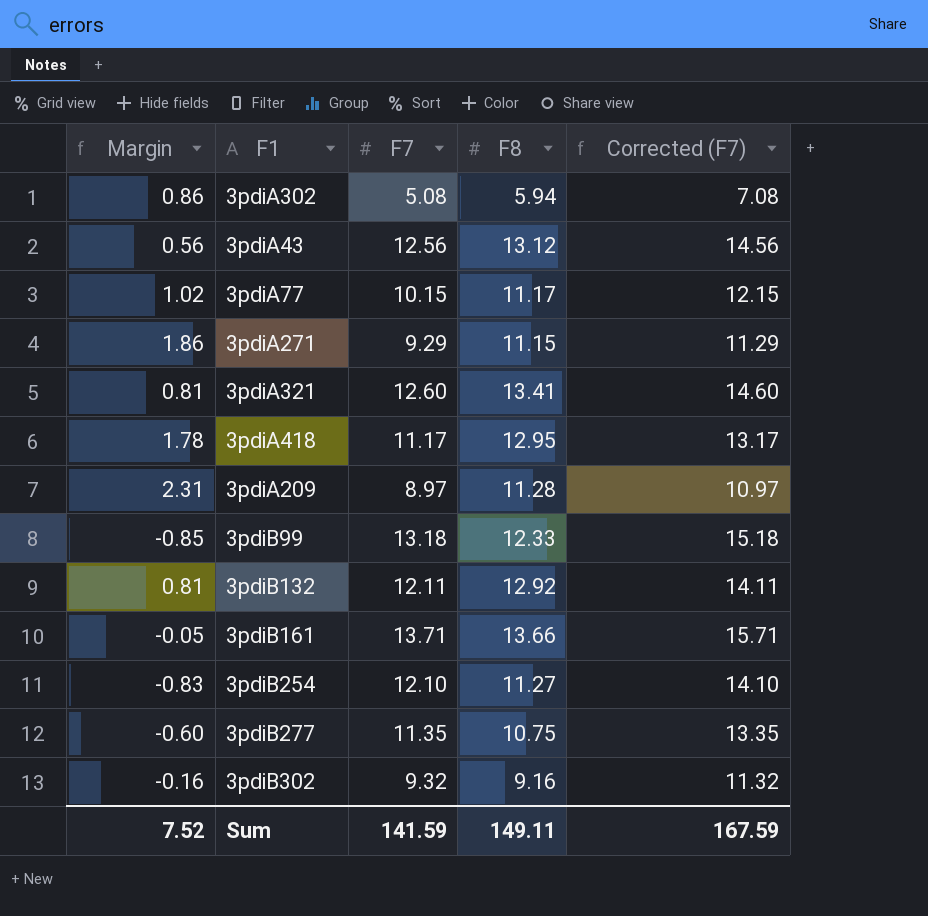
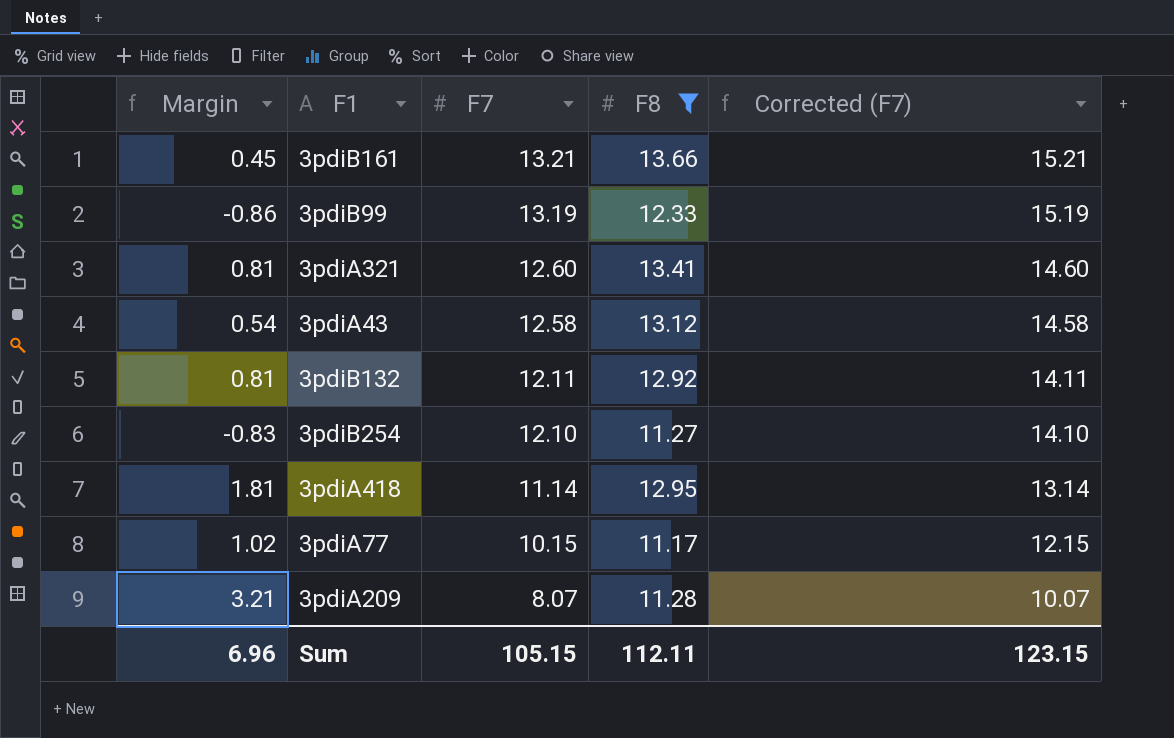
filter: none -> F8 >= 11.17
row order: none -> F7 descending
3pdiB161 | Margin: -0.05 -> 0.45
3pdiB161 | F7: 13.71 -> 13.21
3pdiB161 | Corrected (F7): 15.71 -> 15.21
3pdiB99 | Margin: -0.85 -> -0.86
3pdiB99 | F7: 13.18 -> 13.19
3pdiB99 | Corrected (F7): 15.18 -> 15.19
3pdiA43 | Margin: 0.56 -> 0.54
3pdiA43 | F7: 12.56 -> 12.58
3pdiA43 | Corrected (F7): 14.56 -> 14.58
3pdiA418 | Margin: 1.78 -> 1.81
3pdiA418 | F7: 11.17 -> 11.14
3pdiA418 | Corrected (F7): 13.17 -> 13.14
3pdiA209 | Margin: 2.31 -> 3.21
3pdiA209 | F7: 8.97 -> 8.07
3pdiA209 | Corrected (F7): 10.97 -> 10.07
Sum | Margin: 7.52 -> 6.96
Sum | F7: 141.59 -> 105.15
Sum | F8: 149.11 -> 112.11
Sum | Corrected (F7): 167.59 -> 123.15

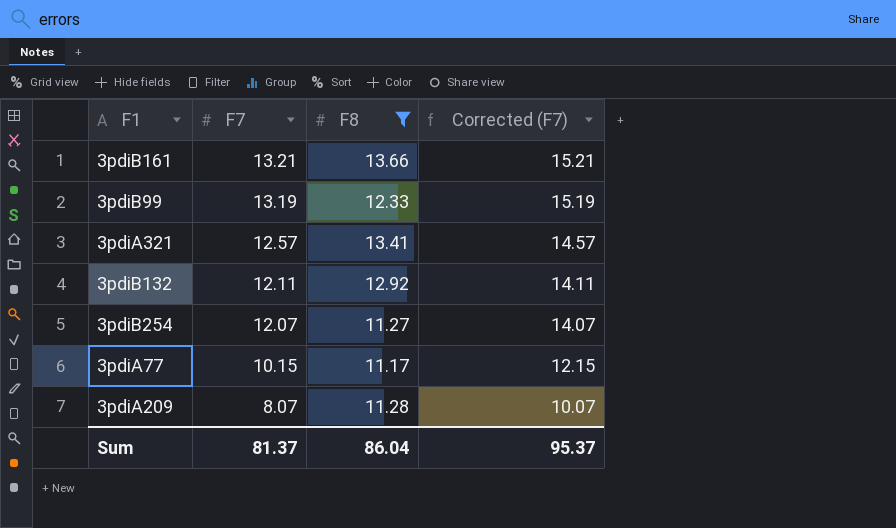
column Margin | formula: [F8] - [F7] -> none
row 3pdiA43: 0.54 | 12.58 | 13.12 | 14.58 -> none
row 3pdiA418: 1.81 | 11.14 | 12.95 | 13.14 -> none
3pdiA321 | F7: 12.60 -> 12.57
3pdiA321 | Corrected (F7): 14.60 -> 14.57
3pdiB254 | F7: 12.10 -> 12.07
3pdiB254 | Corrected (F7): 14.10 -> 14.07
Sum | F7: 105.15 -> 81.37
Sum | F8: 112.11 -> 86.04
Sum | Corrected (F7): 123.15 -> 95.37

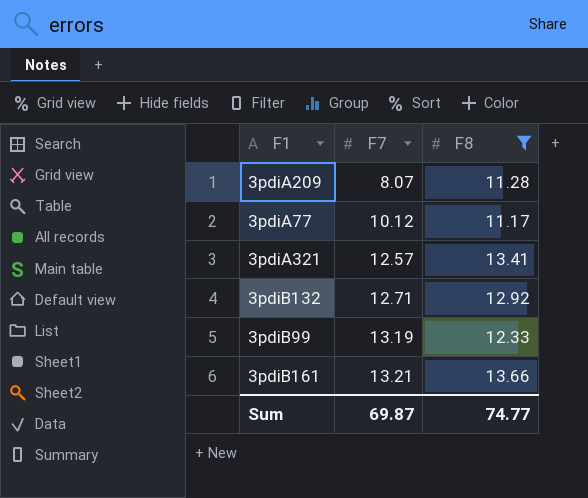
row order: F7 descending -> F7 ascending
column Corrected (F7) | formula: [F7] + 2 -> none
row 3pdiB254: 12.07 | 11.27 | 14.07 -> none
3pdiA77 | F7: 10.15 -> 10.12
3pdiB132 | F7: 12.11 -> 12.71
Sum | F7: 81.37 -> 69.87
Sum | F8: 86.04 -> 74.77

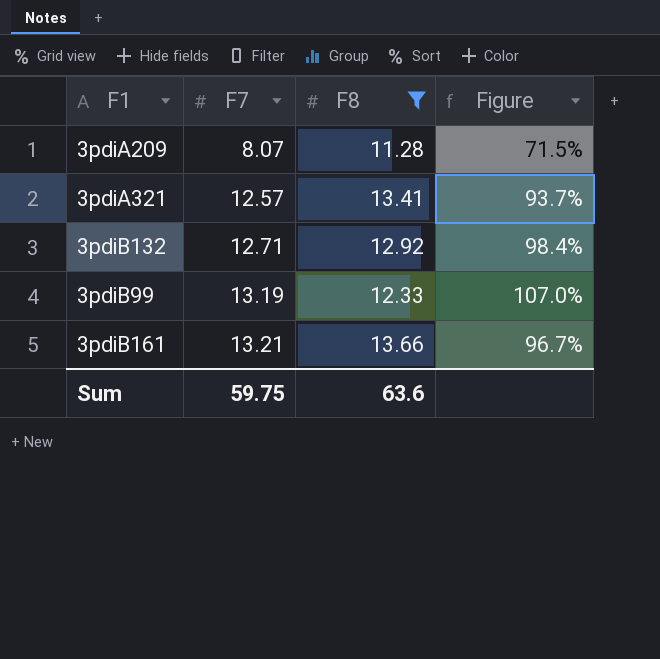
column Figure | formula: none -> [F7] / [F8]
row 3pdiA77: 10.12 | 11.17 -> none
Sum | F7: 69.87 -> 59.75
Sum | F8: 74.77 -> 63.6

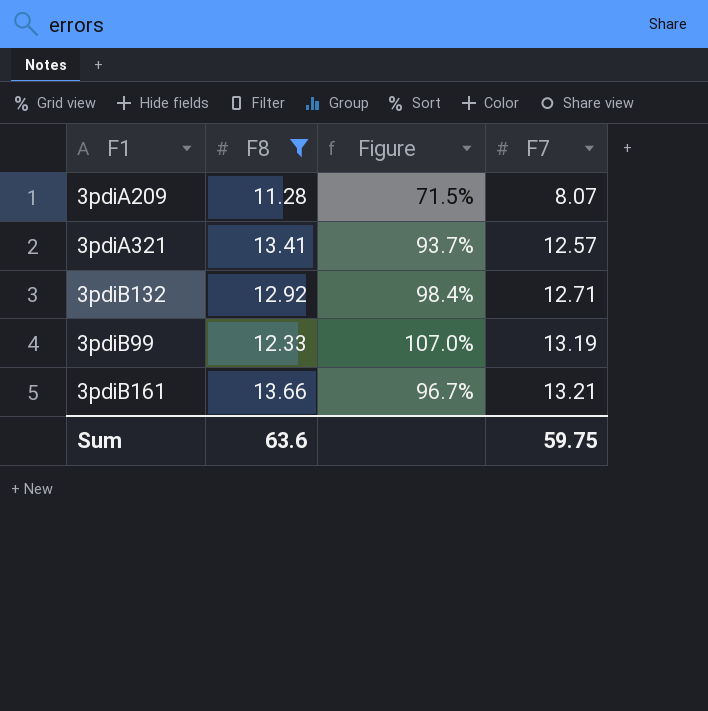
column F7 | position: 2 -> 4

